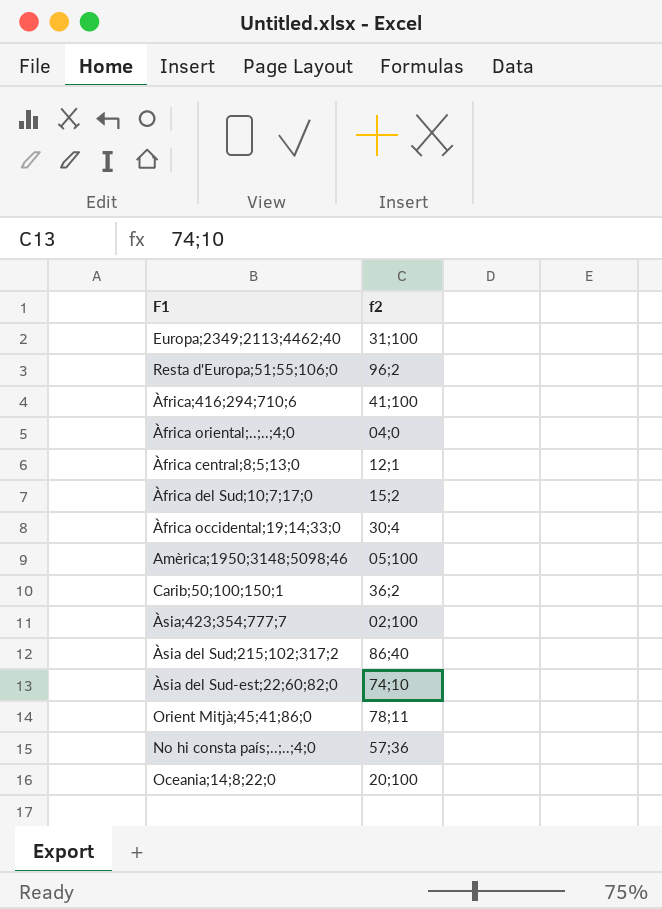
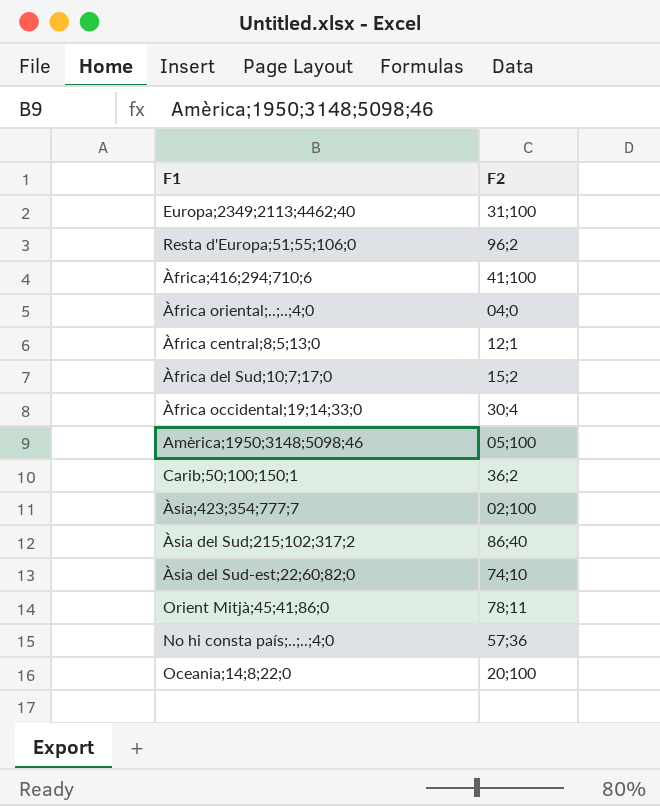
column name: f2 -> F2

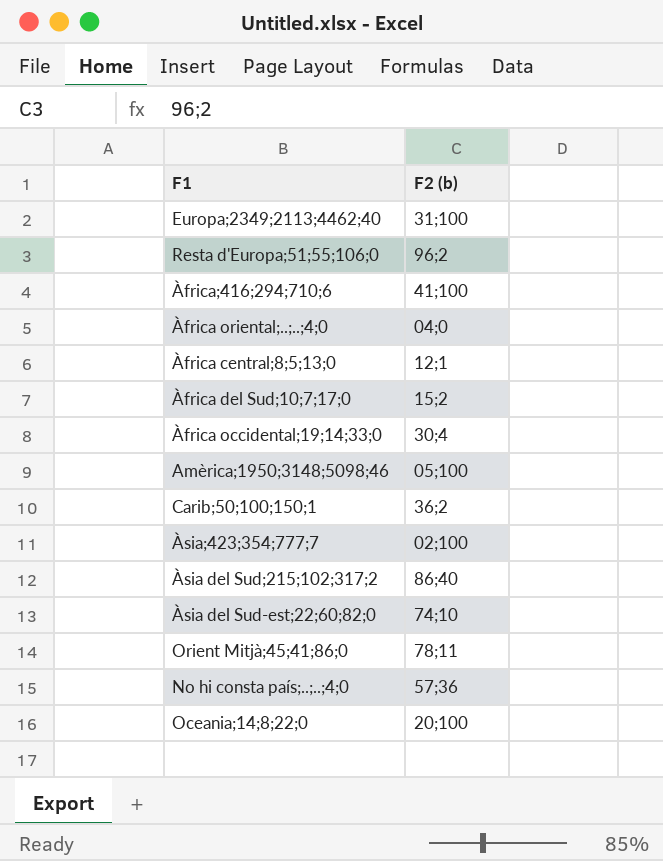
column name: F2 -> F2 (b)

